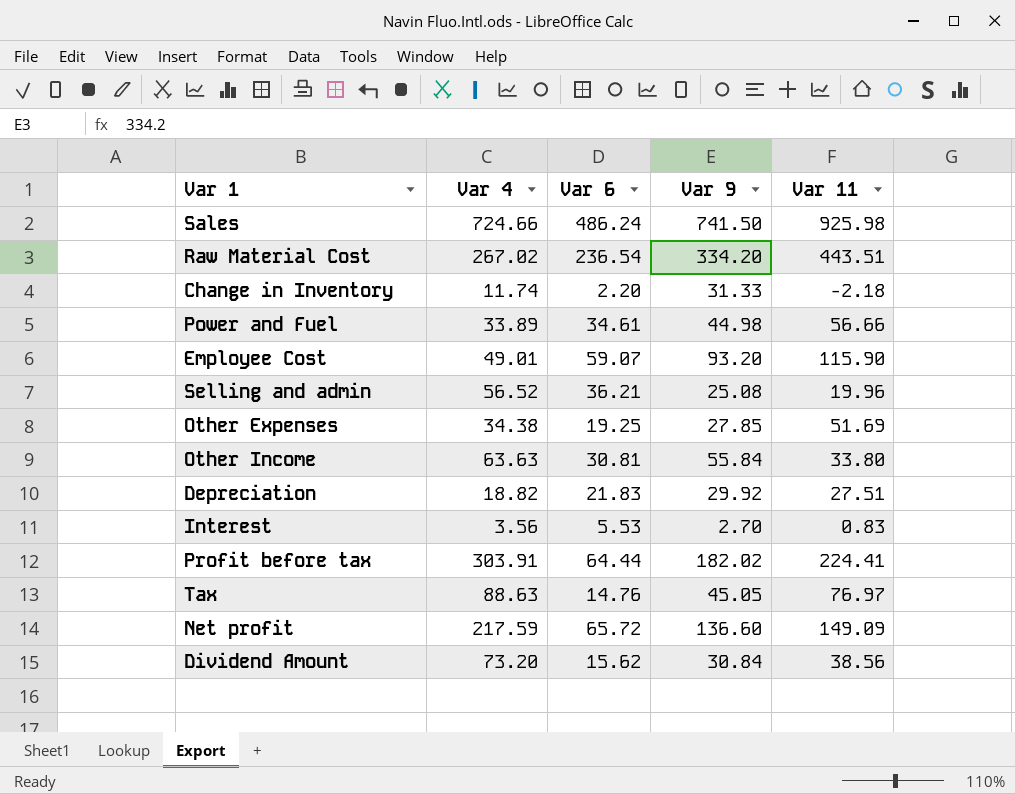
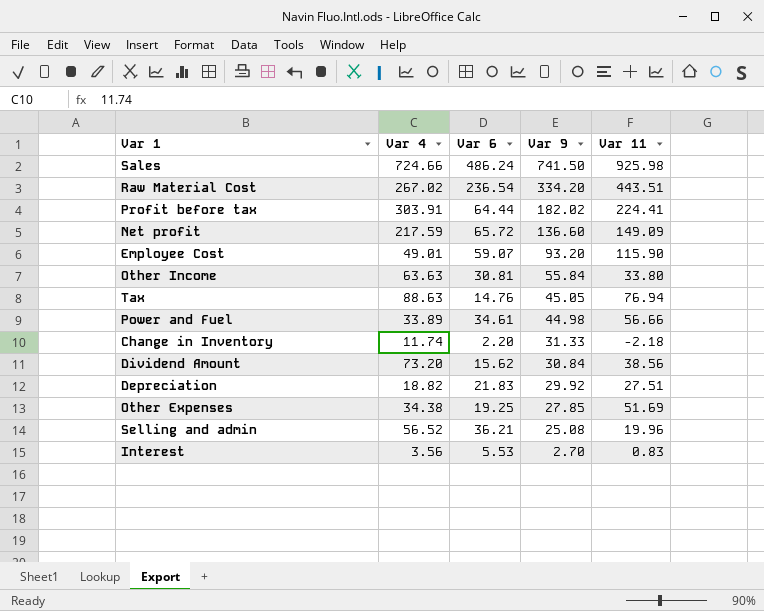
row order: none -> Var 9 descending
Tax | Var 11: 76.97 -> 76.94

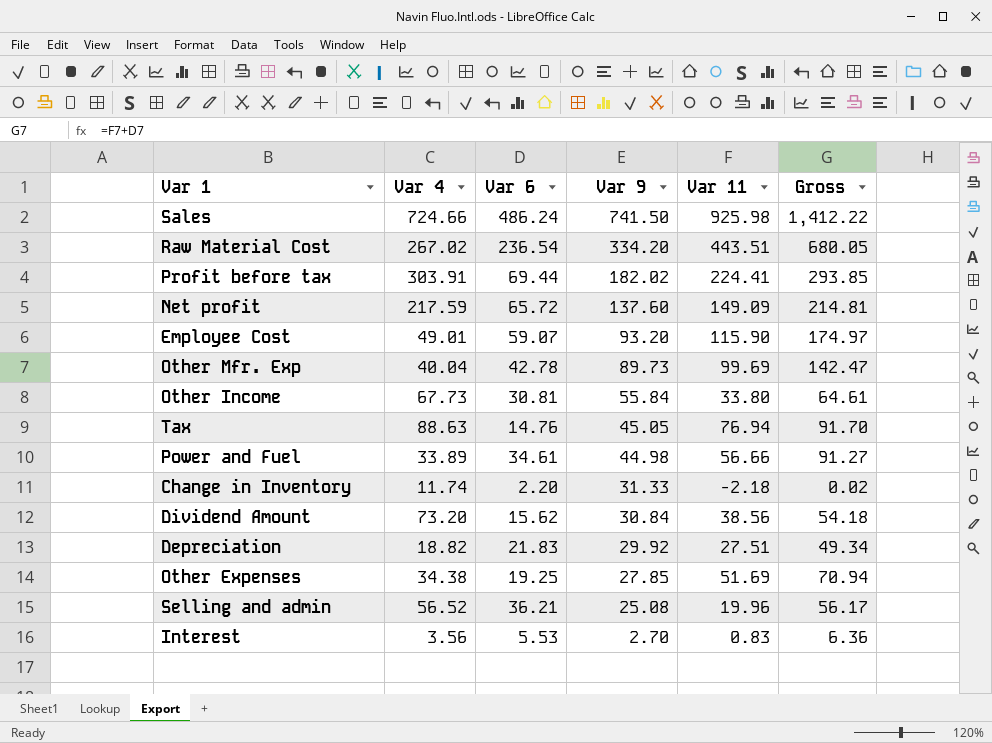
column Gross | formula: none -> [Var 6] + [Var 11]
Profit before tax | Var 6: 64.44 -> 69.44
Net profit | Var 9: 136.60 -> 137.60
row Other Mfr. Exp: none -> 40.04 | 42.78 | 89.73 | 99.69 | 142.47
Other Income | Var 4: 63.63 -> 67.73

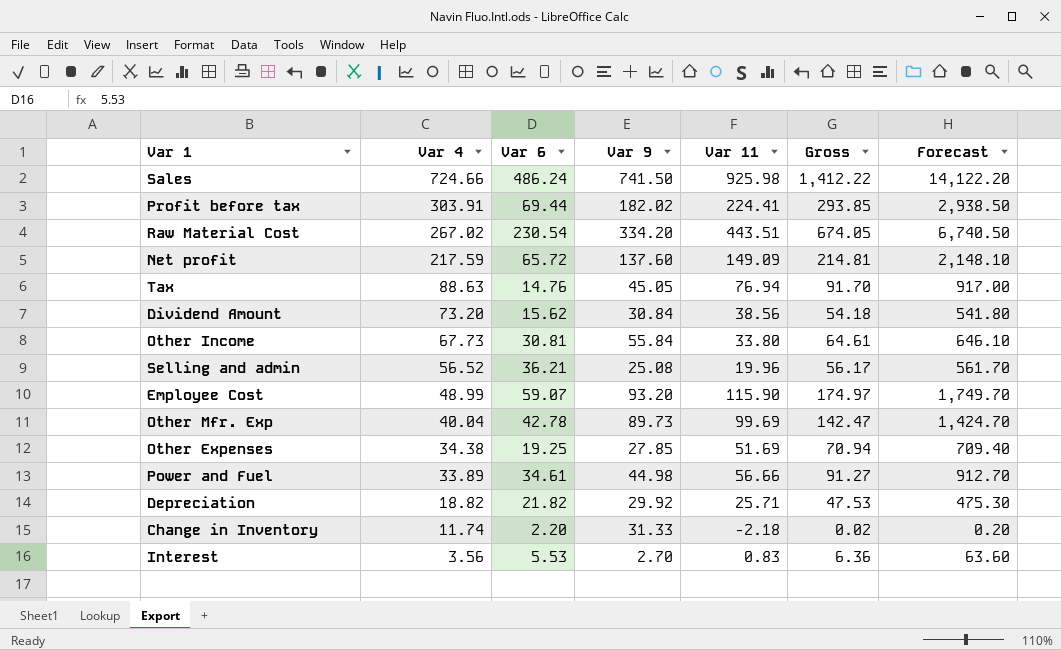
row order: Var 9 descending -> Var 4 descending
column Forecast | formula: none -> [Gross] * 10
Raw Material Cost | Var 6: 236.54 -> 230.54
Raw Material Cost | Gross: 680.05 -> 674.05
Employee Cost | Var 4: 49.01 -> 48.99
Depreciation | Var 6: 21.83 -> 21.82
Depreciation | Var 11: 27.51 -> 25.71
Depreciation | Gross: 49.34 -> 47.53

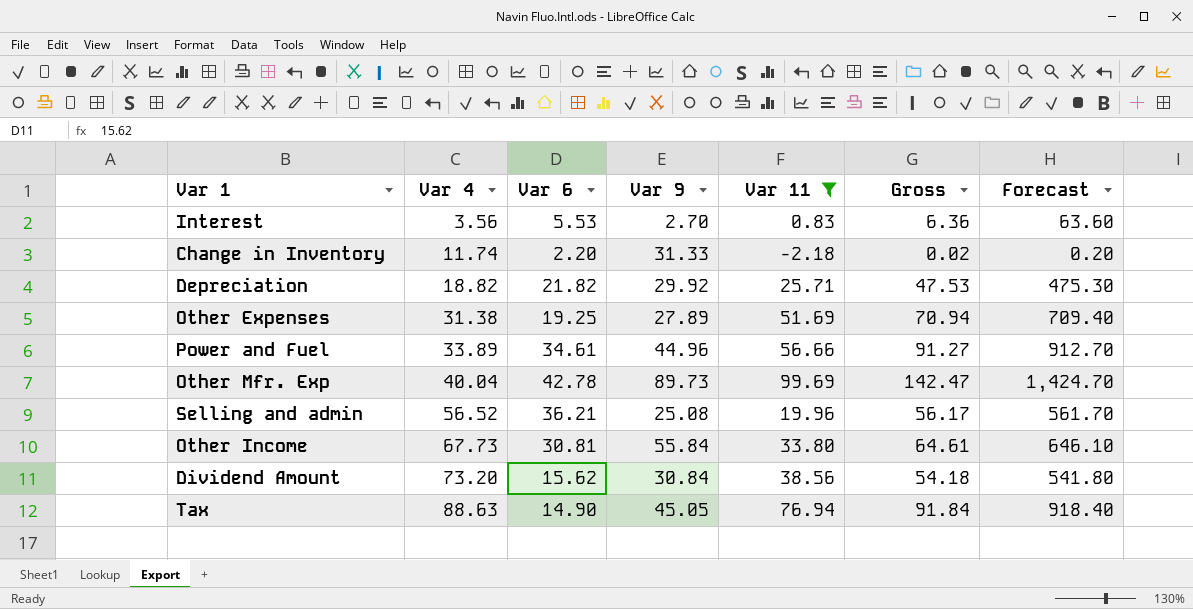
filter: none -> Var 11 <= 99.69
row order: Var 4 descending -> Var 4 ascending
Other Expenses | Var 4: 34.38 -> 31.38
Other Expenses | Var 9: 27.85 -> 27.89
Power and Fuel | Var 9: 44.98 -> 44.96
Tax | Var 6: 14.76 -> 14.90
Tax | Gross: 91.70 -> 91.84
Tax | Forecast: 917.00 -> 918.40

